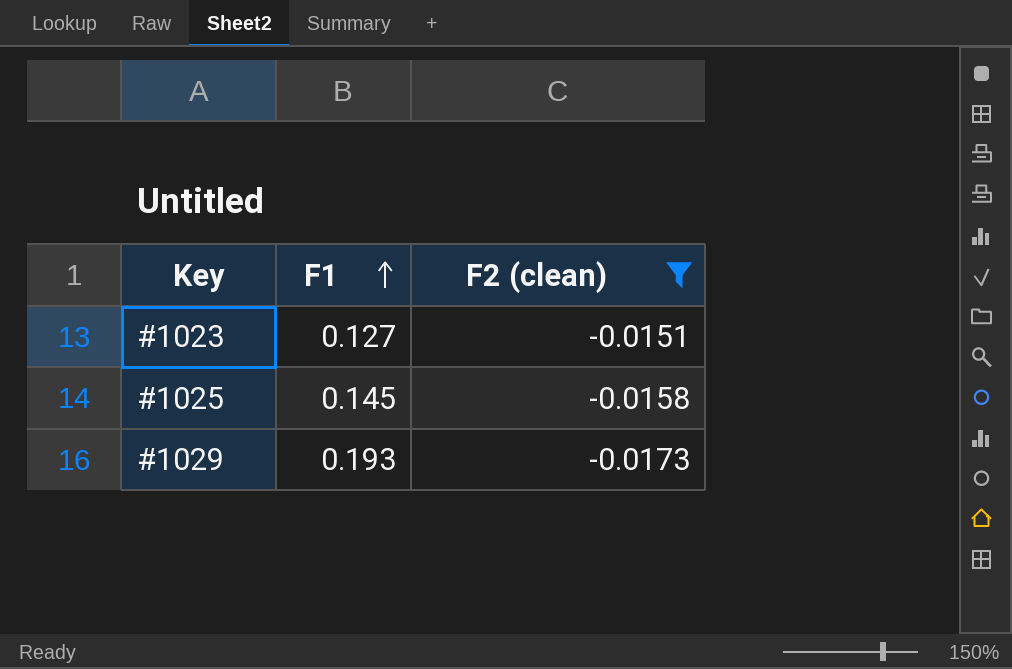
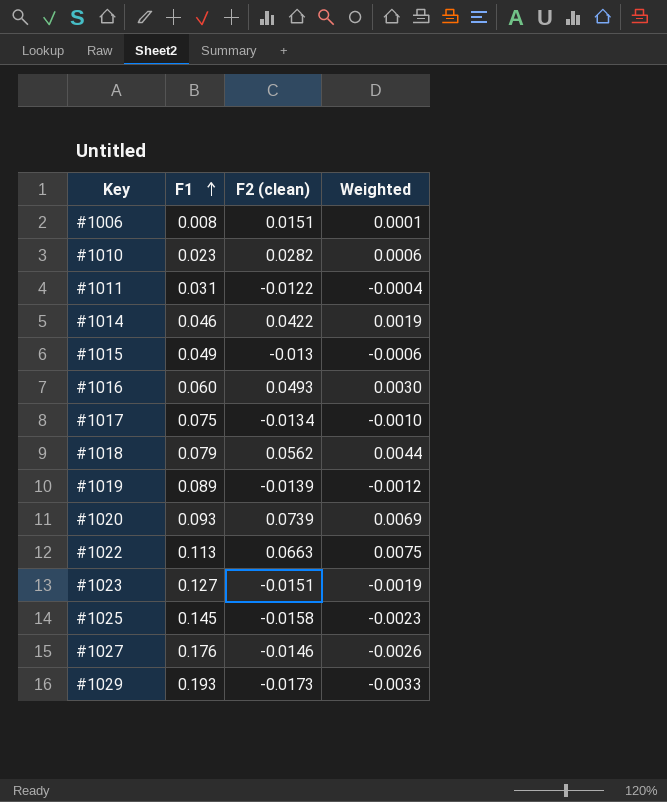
filter: F2 (clean) <= -0.0151 -> none
column Weighted | formula: none -> [F1] * [F2 (clean)]

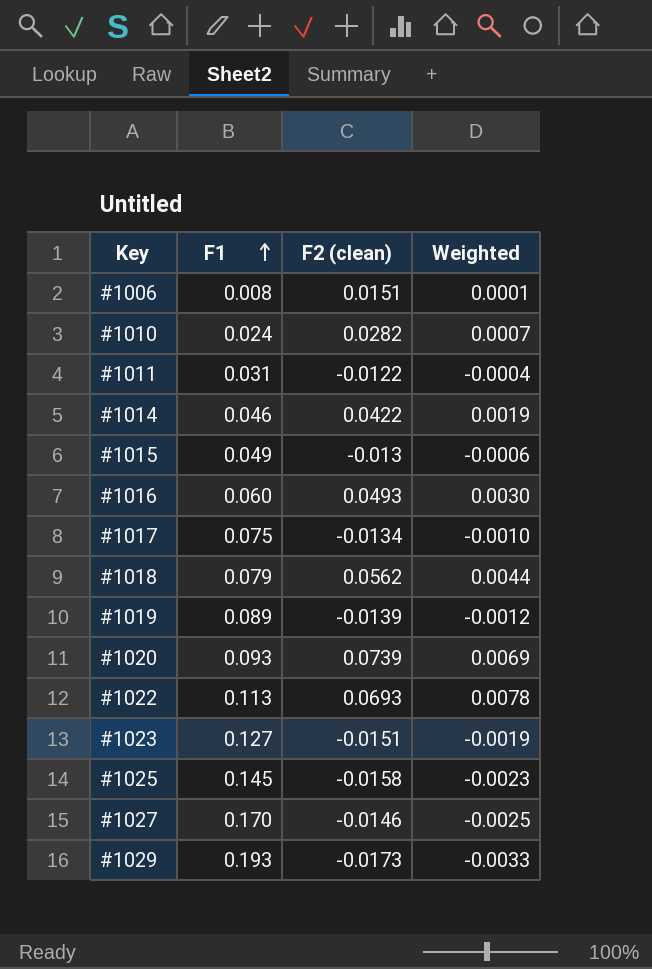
#1010 | F1: 0.023 -> 0.024
#1010 | Weighted: 0.0006 -> 0.0007
#1022 | F2 (clean): 0.0663 -> 0.0693
#1022 | Weighted: 0.0075 -> 0.0078
#1027 | F1: 0.176 -> 0.170
#1027 | Weighted: -0.0026 -> -0.0025

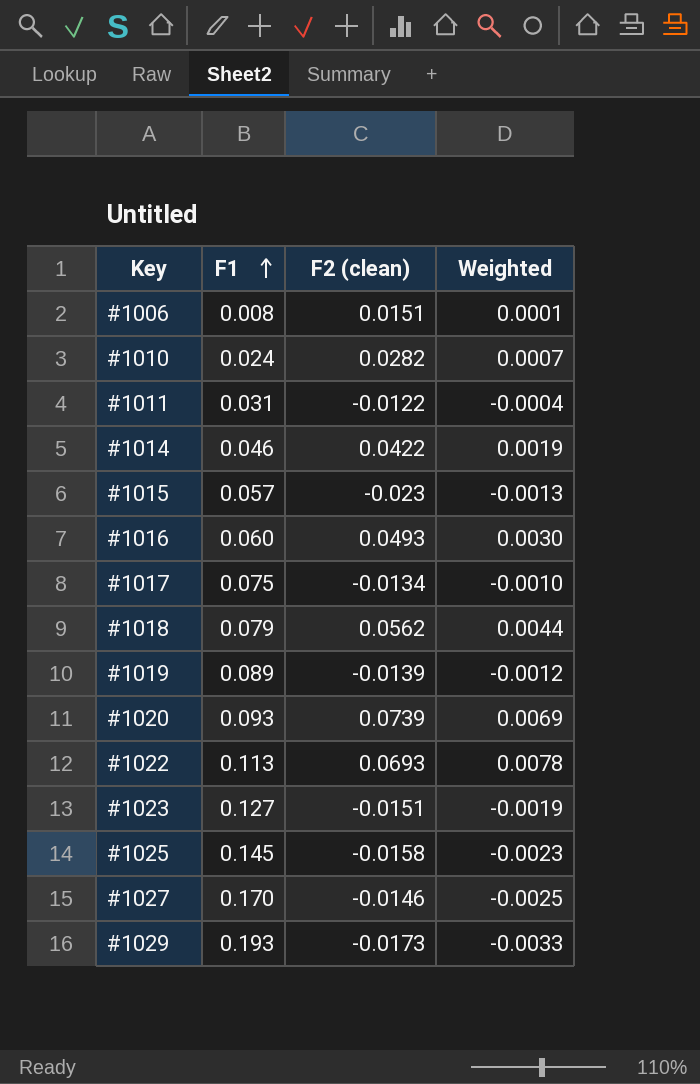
#1015 | F1: 0.049 -> 0.057
#1015 | F2 (clean): -0.013 -> -0.023
#1015 | Weighted: -0.0006 -> -0.0013

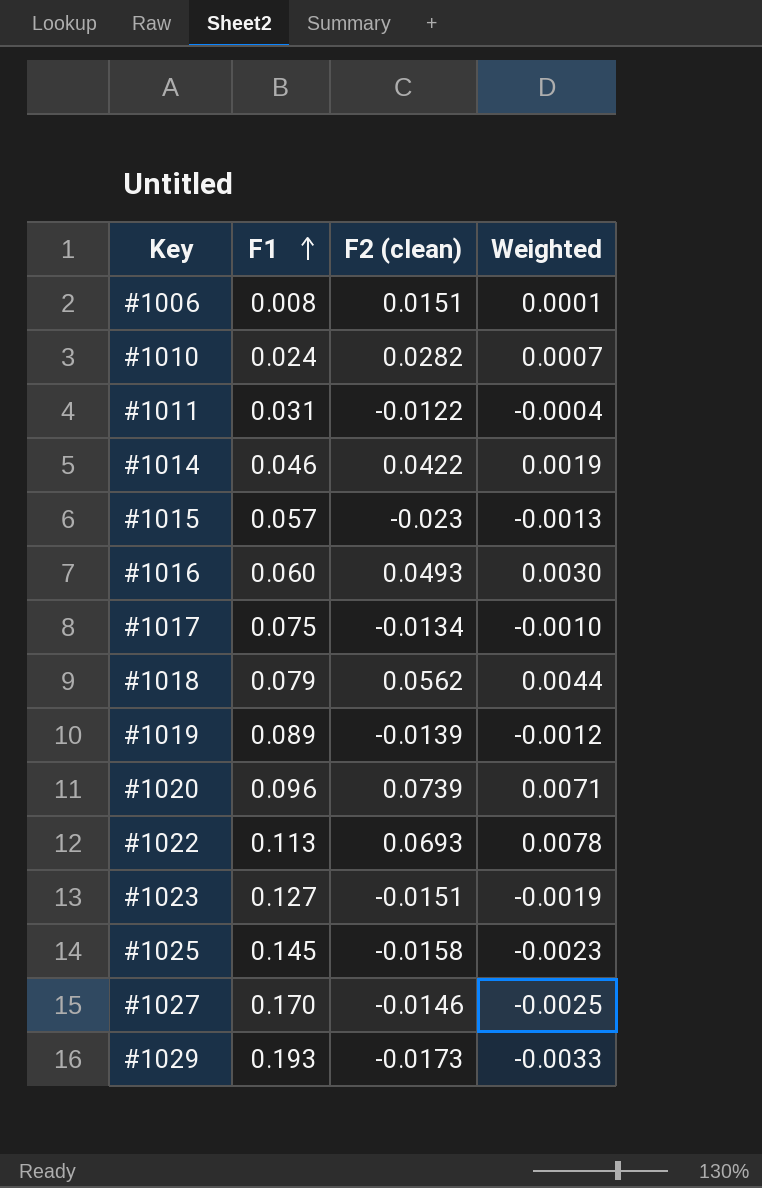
#1020 | F1: 0.093 -> 0.096
#1020 | Weighted: 0.0069 -> 0.0071

